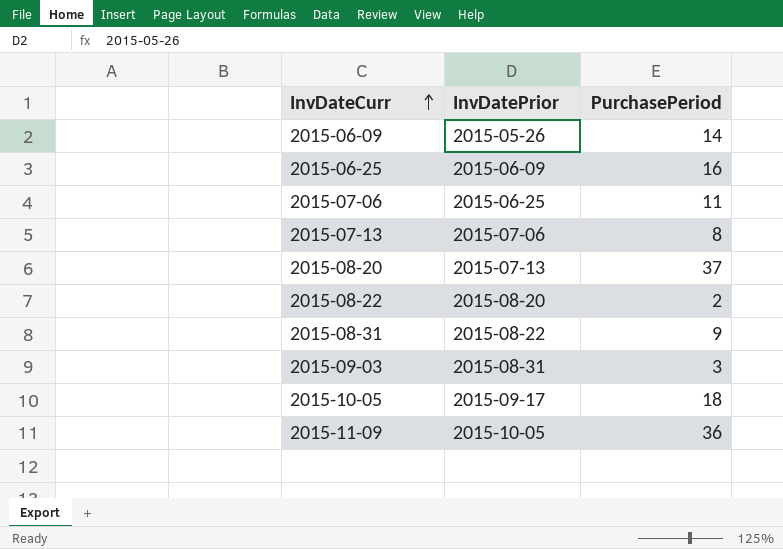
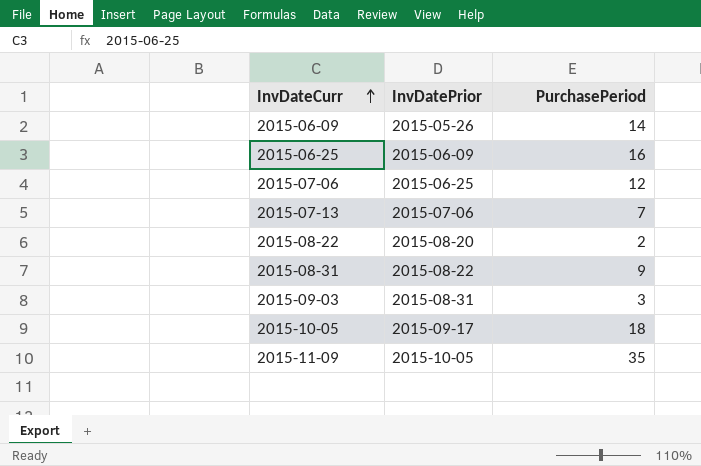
row 2015-08-20: 2015-07-13 | 37 -> none
2015-07-06 | PurchasePeriod: 11 -> 12
2015-07-13 | PurchasePeriod: 8 -> 7
2015-11-09 | PurchasePeriod: 36 -> 35

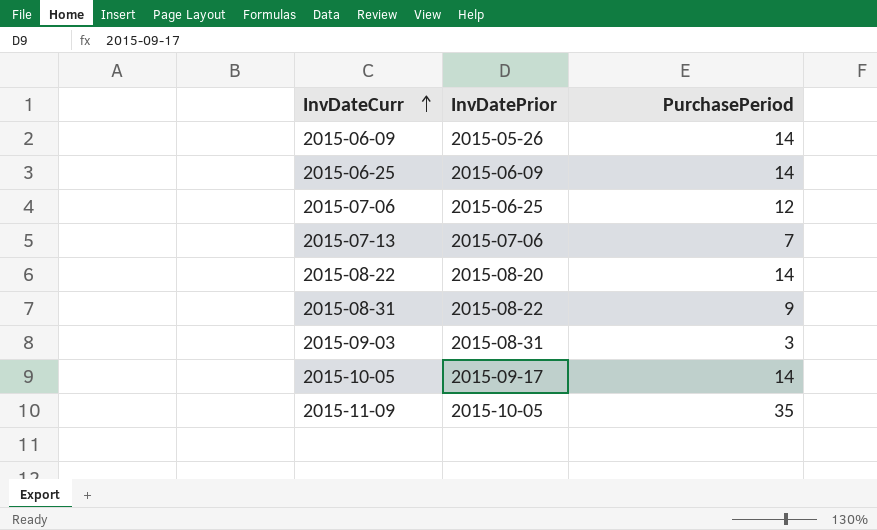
2015-06-25 | PurchasePeriod: 16 -> 14
2015-08-22 | PurchasePeriod: 2 -> 14
2015-10-05 | PurchasePeriod: 18 -> 14

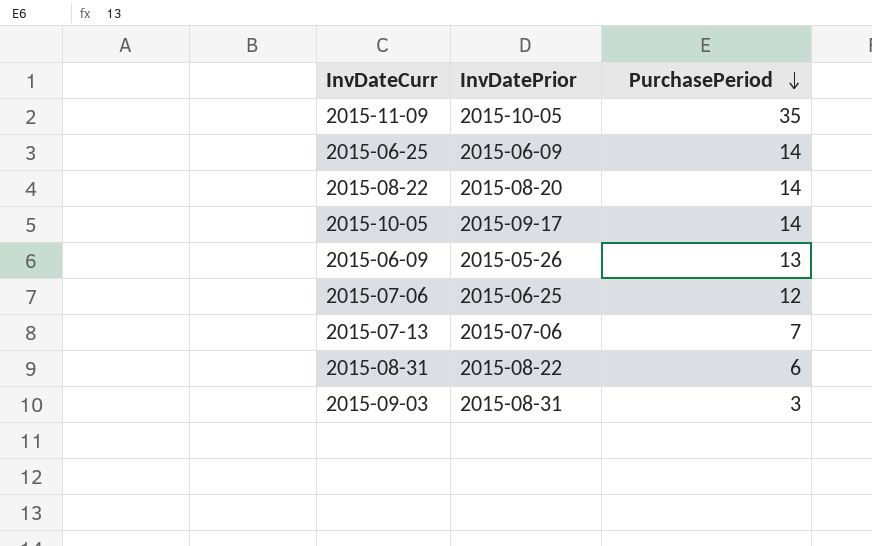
row order: InvDateCurr ascending -> PurchasePeriod descending
2015-06-09 | PurchasePeriod: 14 -> 13
2015-08-31 | PurchasePeriod: 9 -> 6

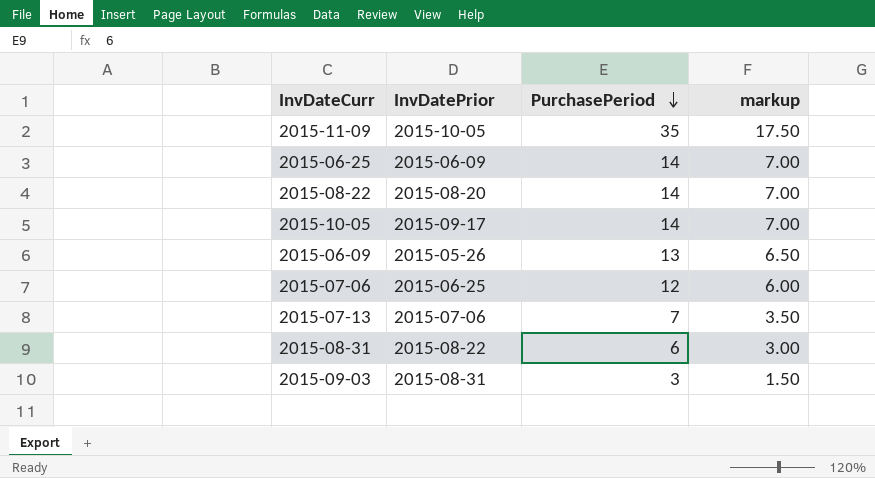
column markup | formula: none -> [PurchasePeriod] * 0.5

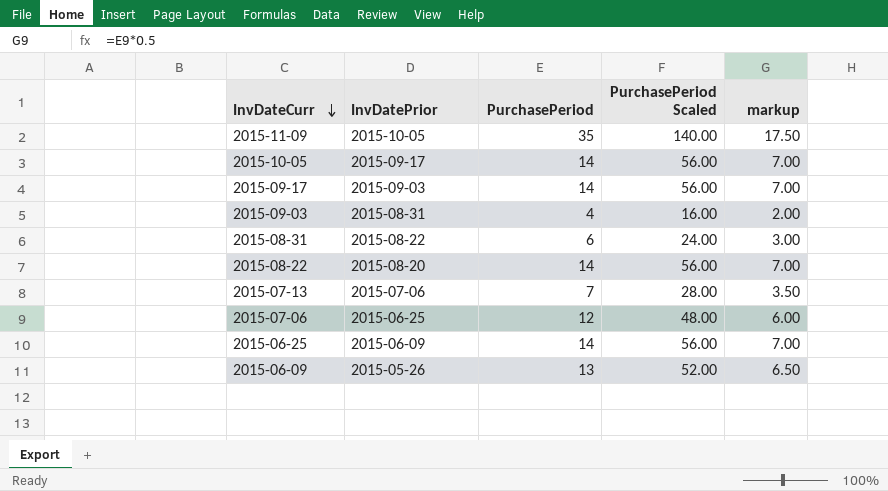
row order: PurchasePeriod descending -> InvDateCurr descending
column PurchasePeriod Scaled | formula: none -> [PurchasePeriod] * 4
row 2015-09-17: none -> 2015-09-03 | 14 | 56.00 | 7.00
2015-09-03 | PurchasePeriod: 3 -> 4
2015-09-03 | markup: 1.50 -> 2.00

